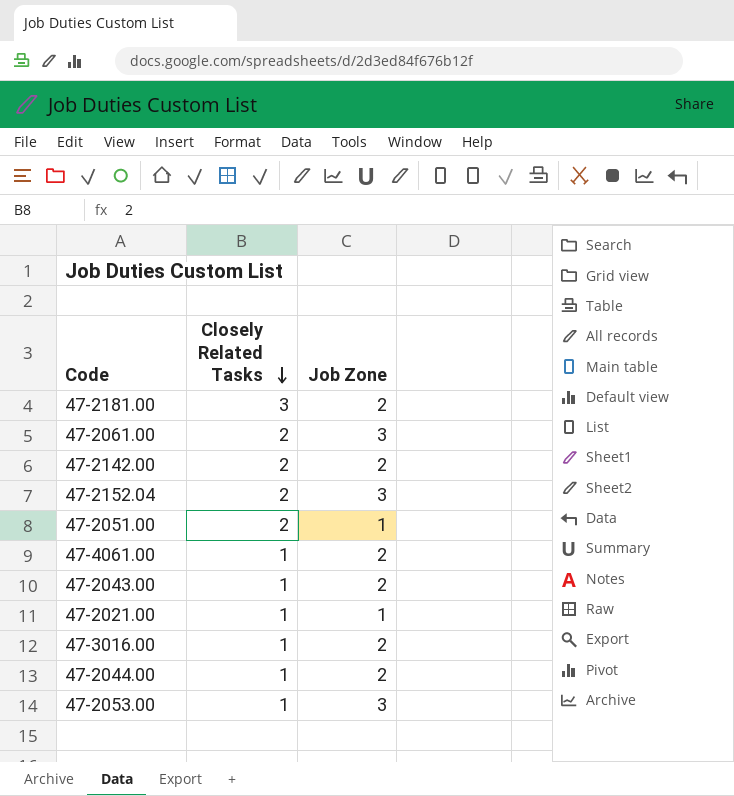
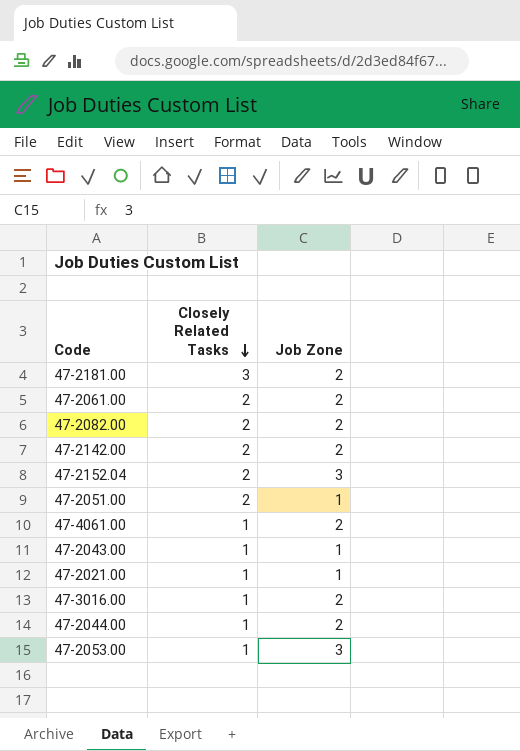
47-2061.00 | Job Zone: 3 -> 2
row 47-2082.00: none -> 2 | 2
47-2043.00 | Job Zone: 2 -> 1

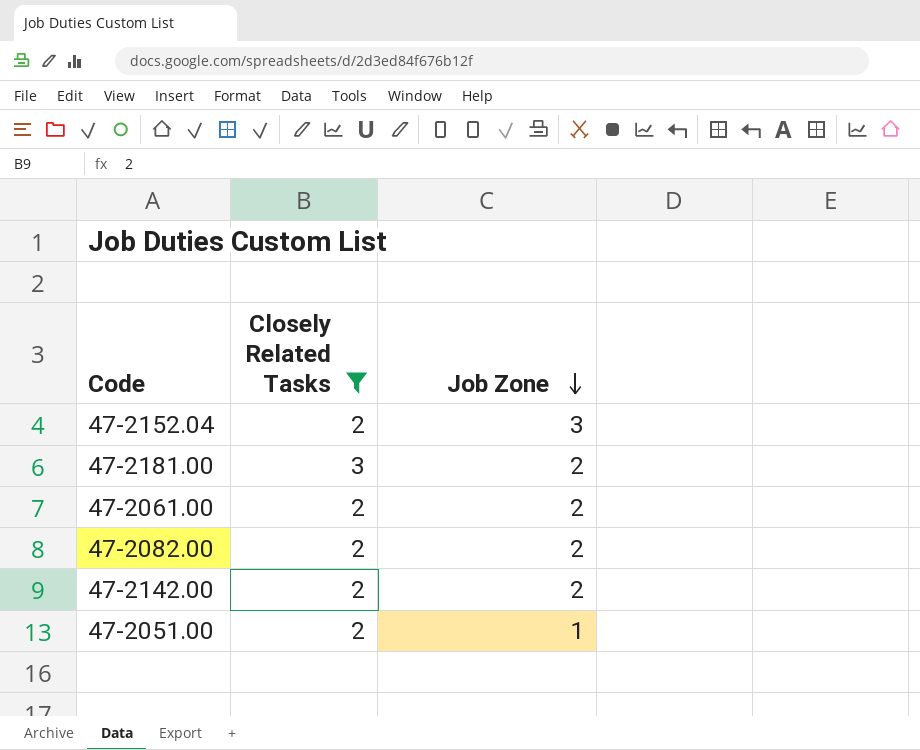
filter: none -> Closely Related Tasks != 1
row order: Closely Related Tasks descending -> Job Zone descending

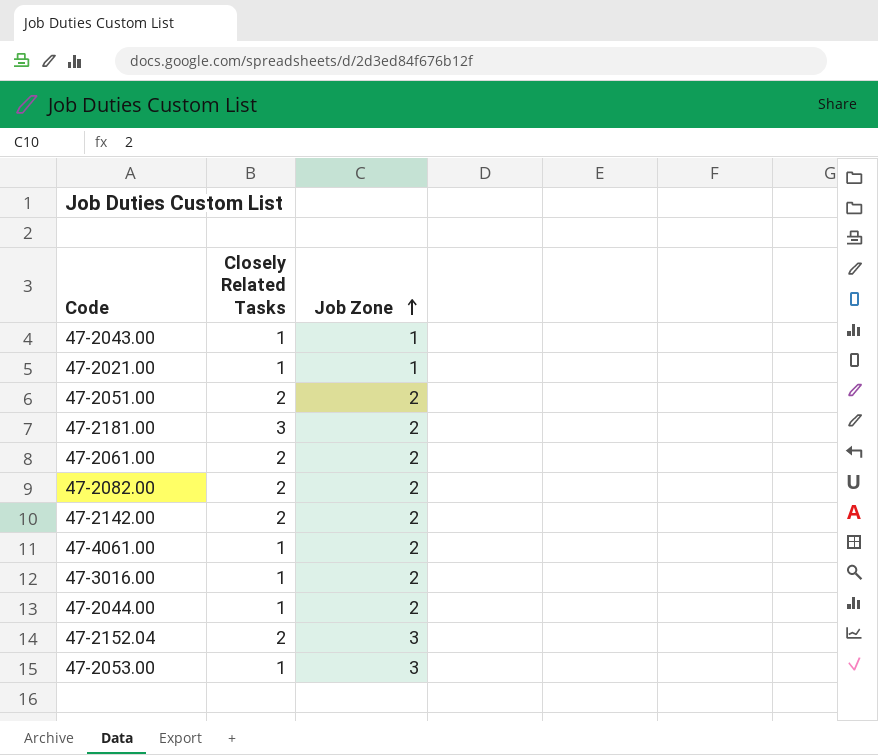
filter: Closely Related Tasks != 1 -> none
row order: Job Zone descending -> Job Zone ascending
47-2051.00 | Job Zone: 1 -> 2

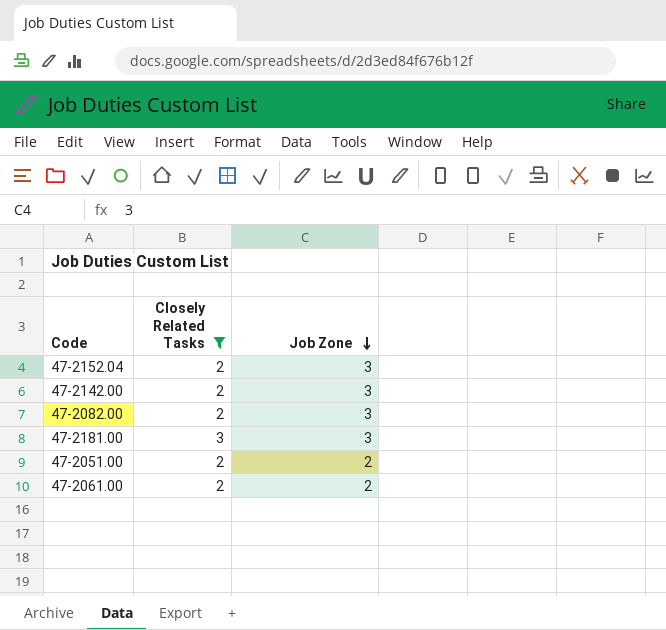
filter: none -> Closely Related Tasks != 1
row order: Job Zone ascending -> Job Zone descending
47-2142.00 | Job Zone: 2 -> 3
47-2082.00 | Job Zone: 2 -> 3
47-2181.00 | Job Zone: 2 -> 3

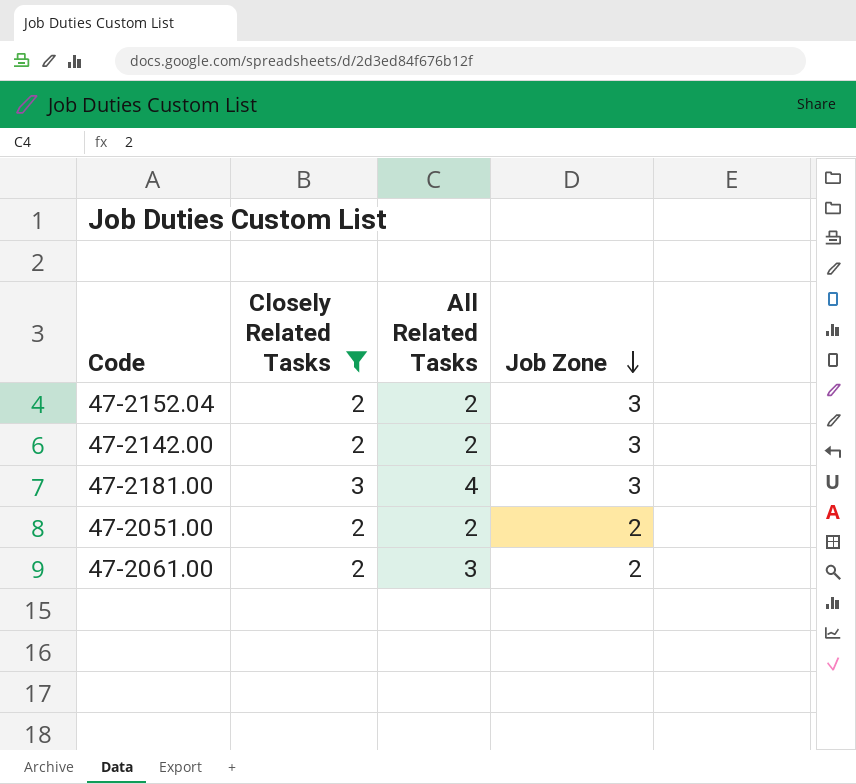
column All Related Tasks | position: none -> 3
row 47-2082.00: 2 | 3 -> none

